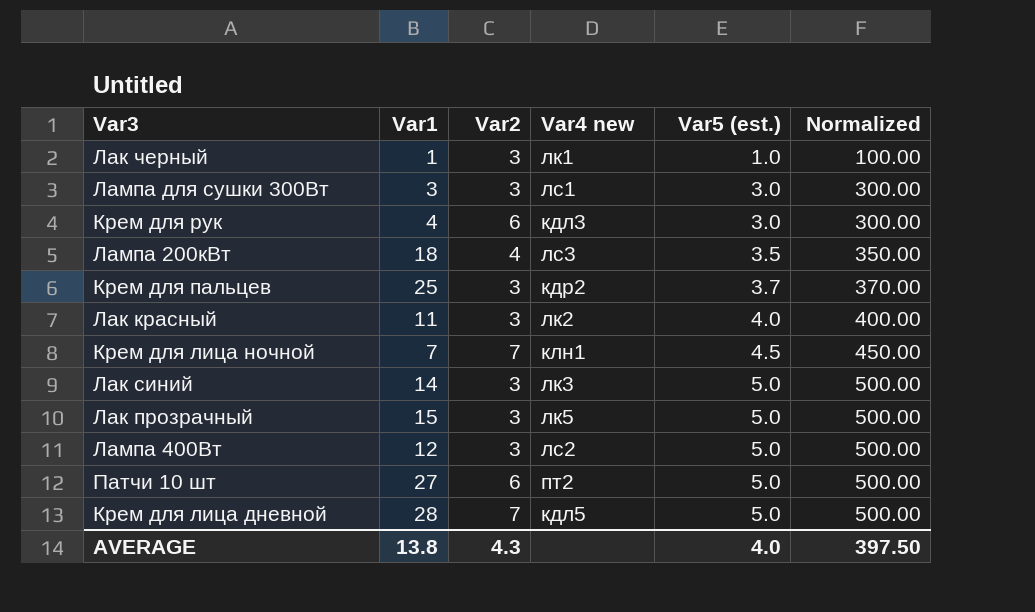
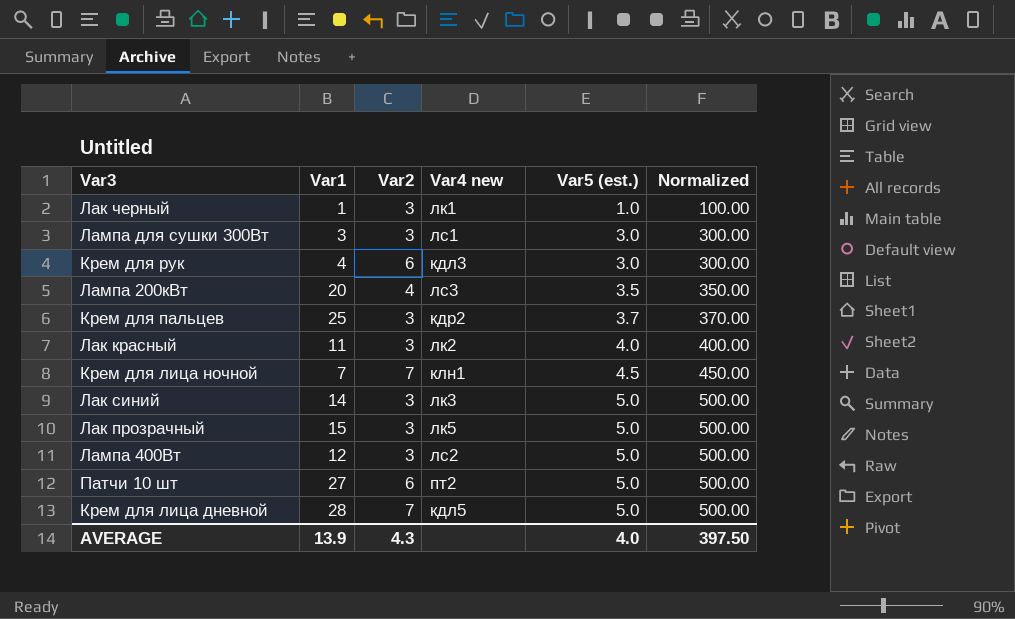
Лампа 200кВт | Var1: 18 -> 20
AVERAGE | Var1: 13.8 -> 13.9

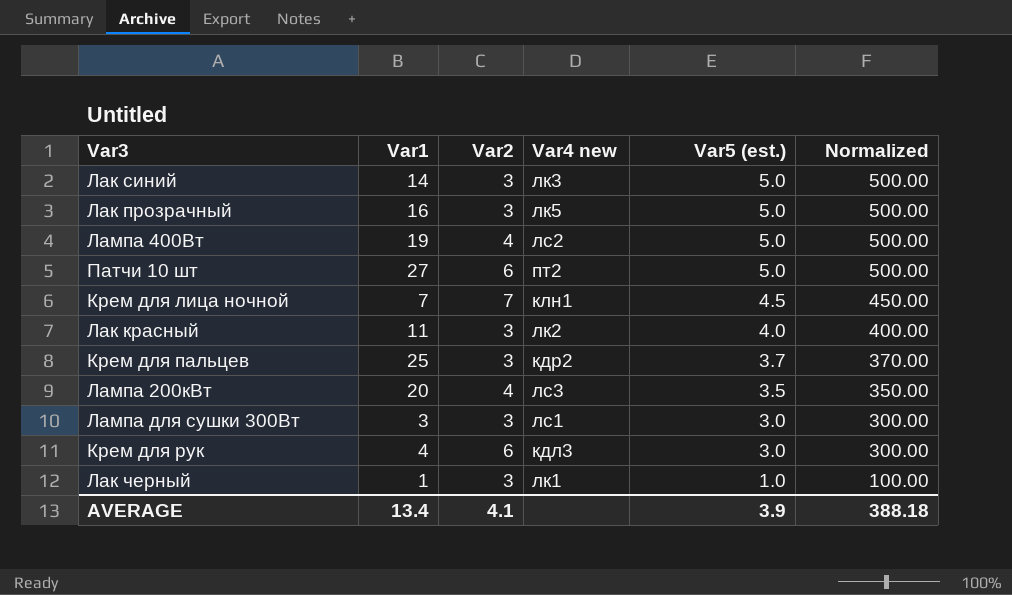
row order: Var5 (est.) ascending -> Var5 (est.) descending
row Крем для лица дневной: 28 | 7 | кдл5 | 5.0 | 500.00 -> none
Лак прозрачный | Var1: 15 -> 16
Лампа 400Вт | Var1: 12 -> 19
Лампа 400Вт | Var2: 3 -> 4
AVERAGE | Var1: 13.9 -> 13.4
AVERAGE | Var2: 4.3 -> 4.1
AVERAGE | Var5 (est.): 4.0 -> 3.9
AVERAGE | Normalized: 397.50 -> 388.18

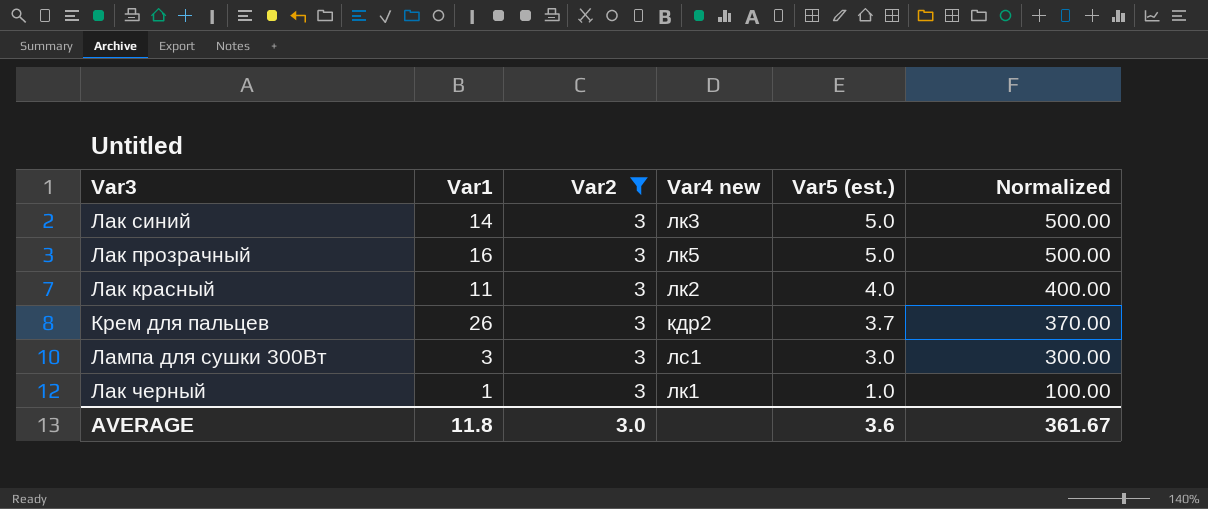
filter: none -> Var2 = 3
Крем для пальцев | Var1: 25 -> 26
AVERAGE | Var1: 13.4 -> 11.8
AVERAGE | Var2: 4.1 -> 3.0
AVERAGE | Var5 (est.): 3.9 -> 3.6
AVERAGE | Normalized: 388.18 -> 361.67

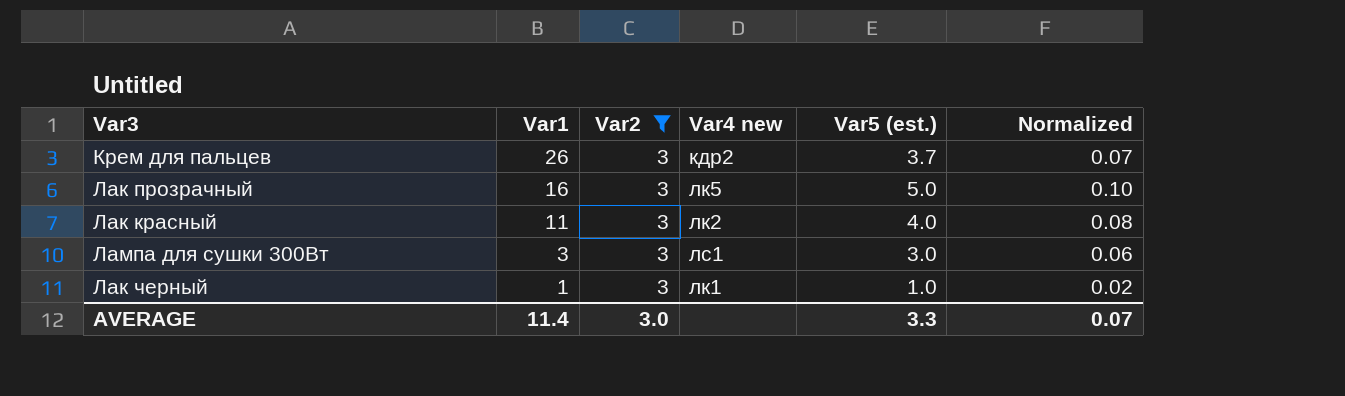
row order: Var5 (est.) descending -> Var1 descending
column Normalized | formula: [Var5 (est.)] * 100 -> [Var5 (est.)] * 0.02
row Лак синий: 14 | 3 | лк3 | 5.0 | 500.00 -> none
AVERAGE | Var1: 11.8 -> 11.4
AVERAGE | Var5 (est.): 3.6 -> 3.3
AVERAGE | Normalized: 361.67 -> 0.07

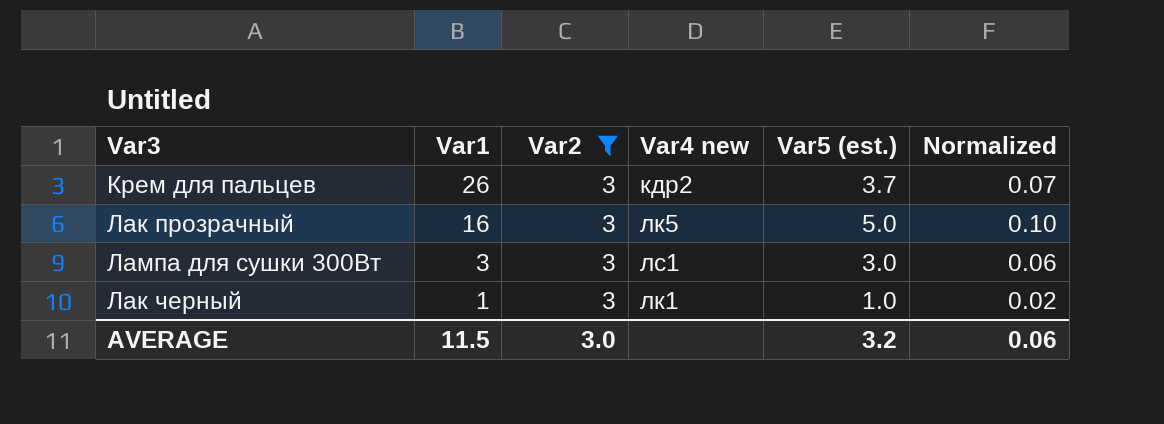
row Лак красный: 11 | 3 | лк2 | 4.0 | 0.08 -> none
AVERAGE | Var1: 11.4 -> 11.5
AVERAGE | Var5 (est.): 3.3 -> 3.2
AVERAGE | Normalized: 0.07 -> 0.06

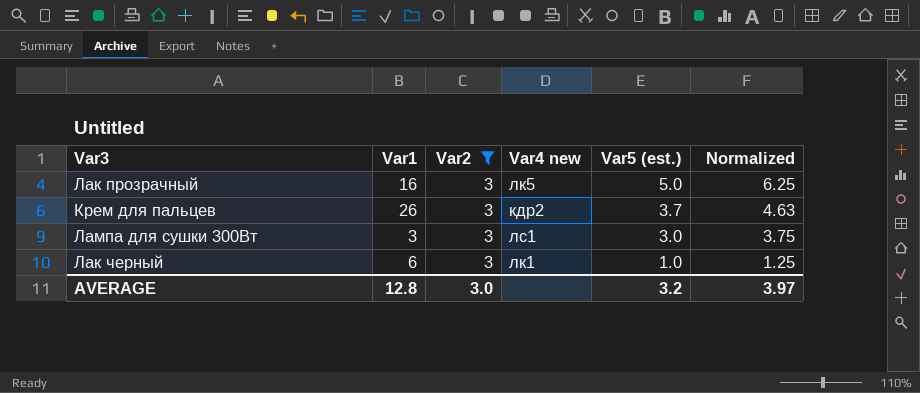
row order: Var1 descending -> Var5 (est.) descending
column Normalized | formula: [Var5 (est.)] * 0.02 -> [Var5 (est.)] * 1.25
Лак черный | Var1: 1 -> 6
AVERAGE | Var1: 11.5 -> 12.8
AVERAGE | Normalized: 0.06 -> 3.97

